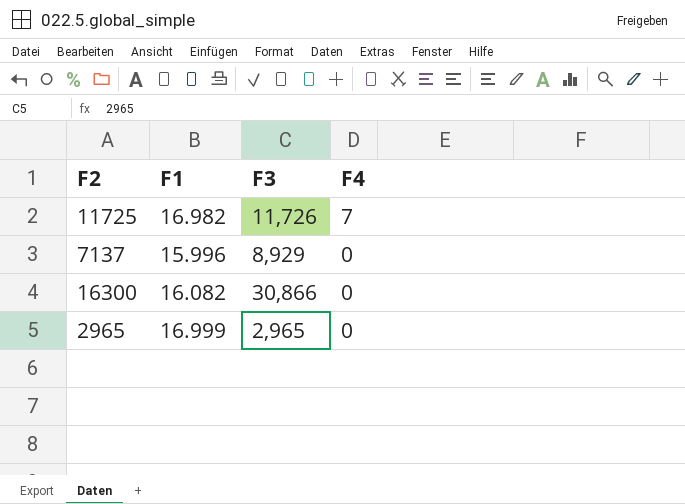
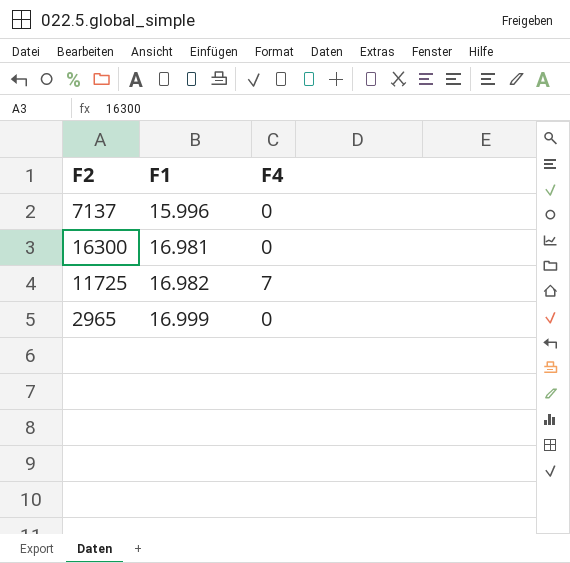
row order: F4 descending -> F1 ascending
column F3 | position: 3 -> none
16300 | F1: 16.082 -> 16.981

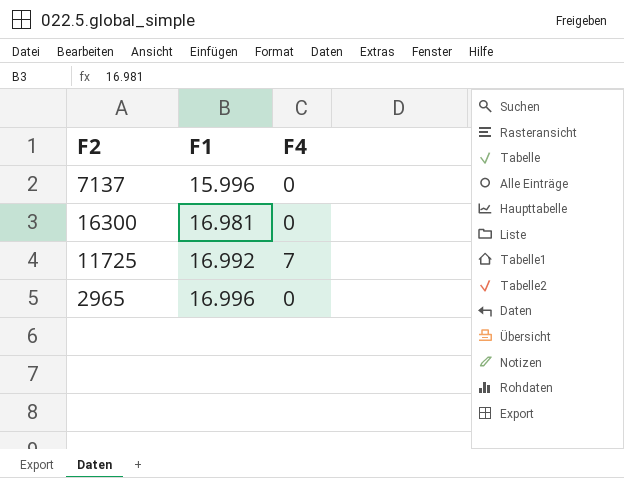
11725 | F1: 16.982 -> 16.992
2965 | F1: 16.999 -> 16.996

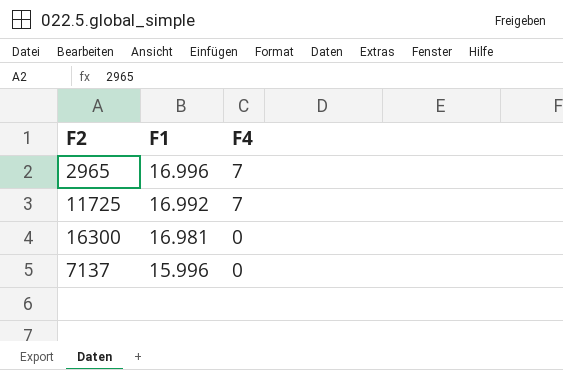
row order: F1 ascending -> F1 descending
2965 | F4: 0 -> 7

